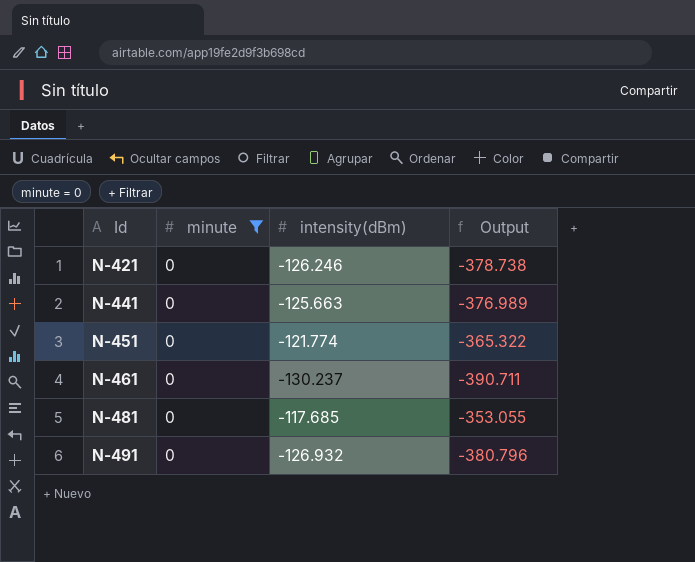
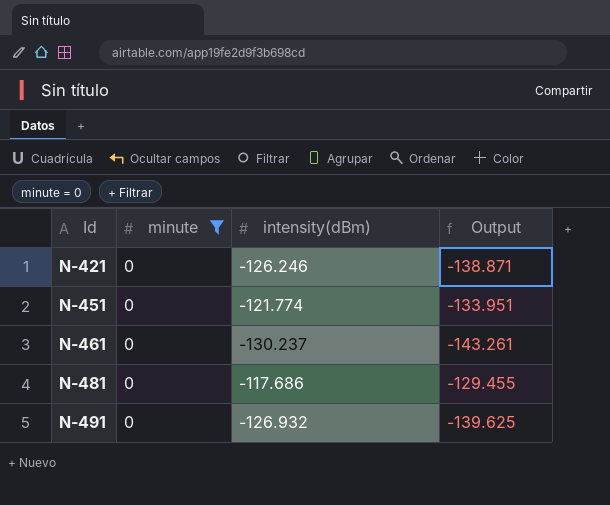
column Output | formula: [intensity(dBm)] * 3 -> [intensity(dBm)] * 1.1
row N-441: 0 | -125.663 | -376.989 -> none
N-481 | intensity(dBm): -117.685 -> -117.686

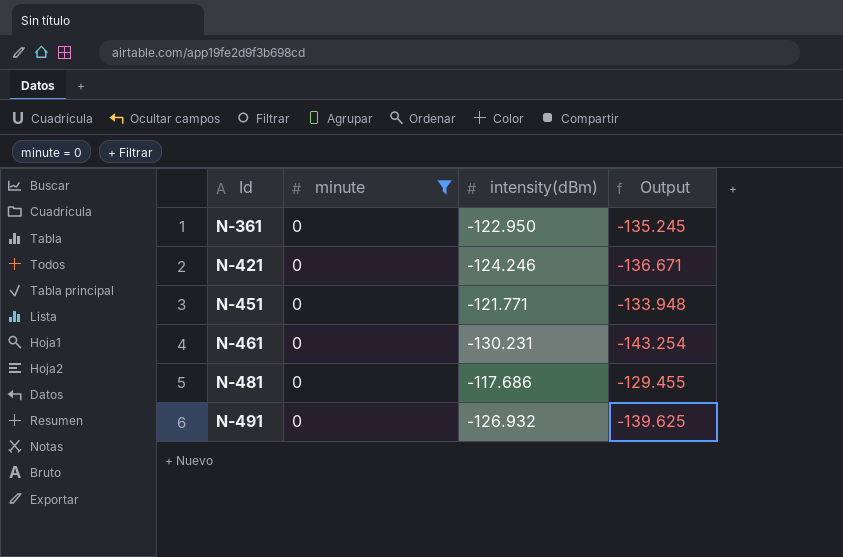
row N-361: none -> 0 | -122.950 | -135.245
N-421 | intensity(dBm): -126.246 -> -124.246
N-421 | Output: -138.871 -> -136.671
N-451 | intensity(dBm): -121.774 -> -121.771
N-451 | Output: -133.951 -> -133.948
N-461 | intensity(dBm): -130.237 -> -130.231
N-461 | Output: -143.261 -> -143.254

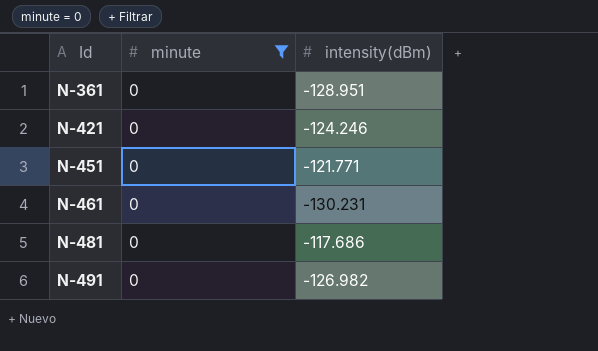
column Output | formula: [intensity(dBm)] * 1.1 -> none
N-361 | intensity(dBm): -122.950 -> -128.951
N-491 | intensity(dBm): -126.932 -> -126.982

